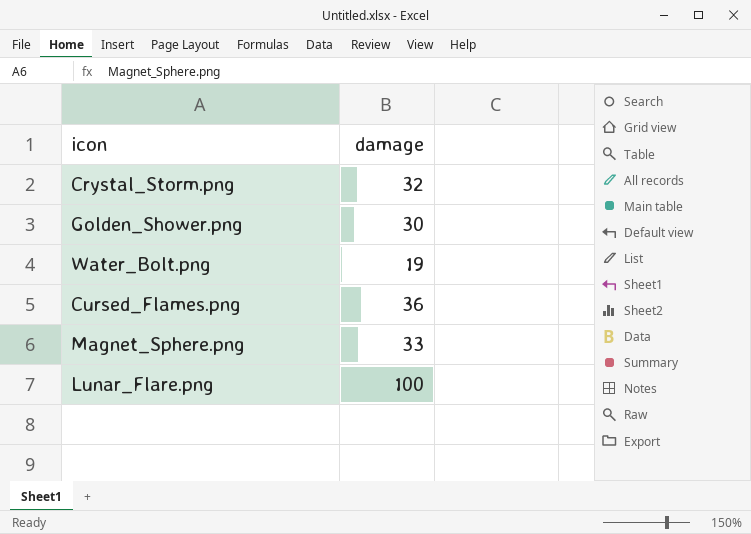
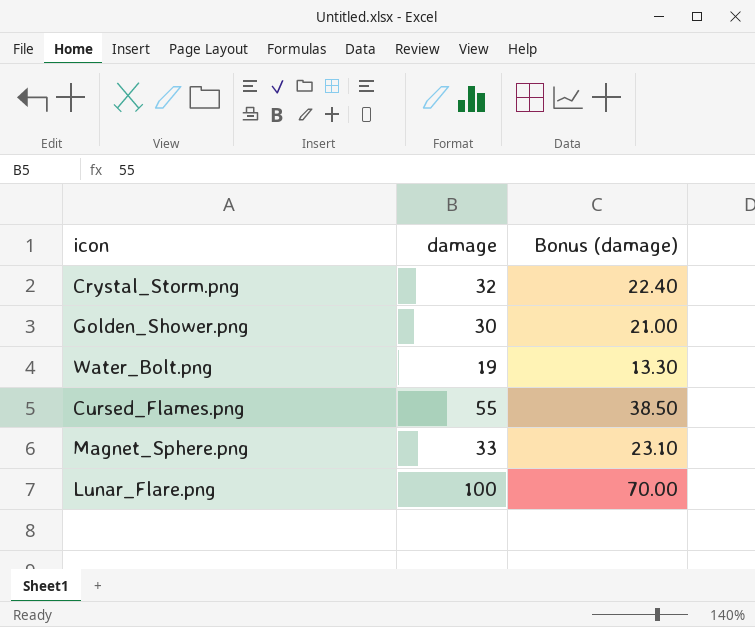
column Bonus (damage) | formula: none -> [damage] * 0.7
Cursed_Flames.png | damage: 36 -> 55

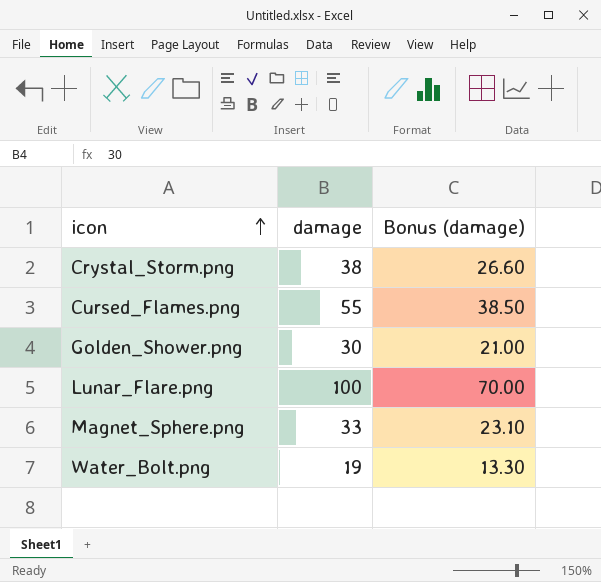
row order: none -> icon ascending
Crystal_Storm.png | damage: 32 -> 38
Crystal_Storm.png | Bonus (damage): 22.40 -> 26.60

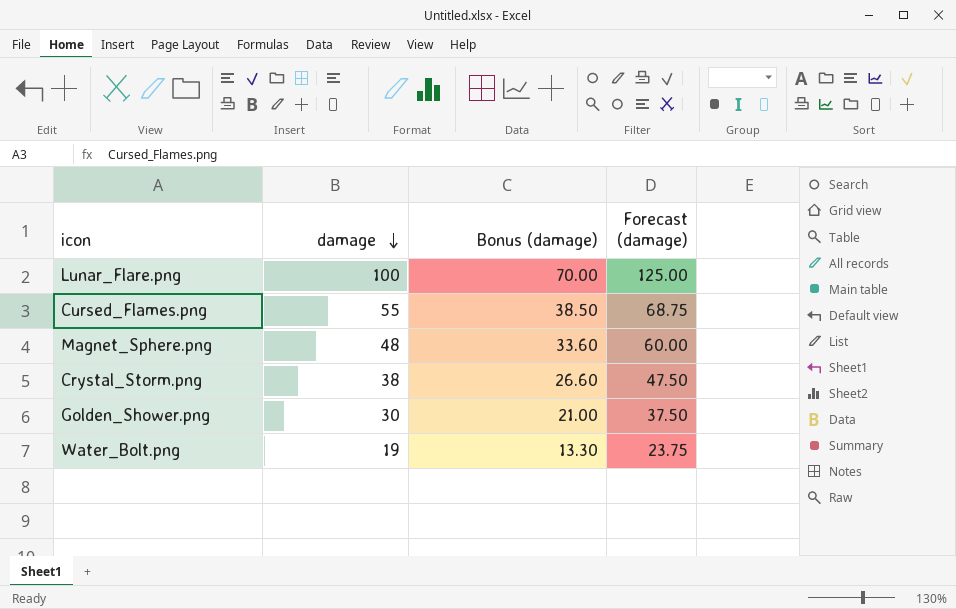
row order: icon ascending -> damage descending
column Forecast (damage) | formula: none -> [damage] * 1.25
Magnet_Sphere.png | damage: 33 -> 48
Magnet_Sphere.png | Bonus (damage): 23.10 -> 33.60

